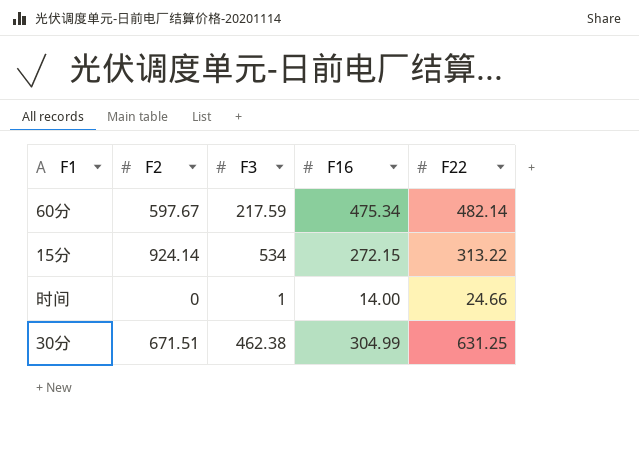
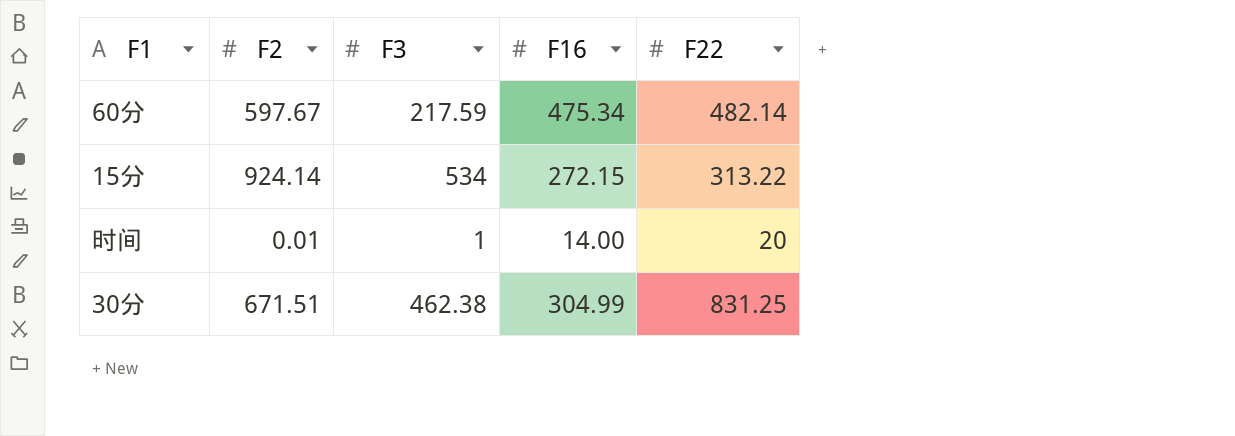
时间 | F2: 0 -> 0.01
时间 | F22: 24.66 -> 20
30分 | F22: 631.25 -> 831.25

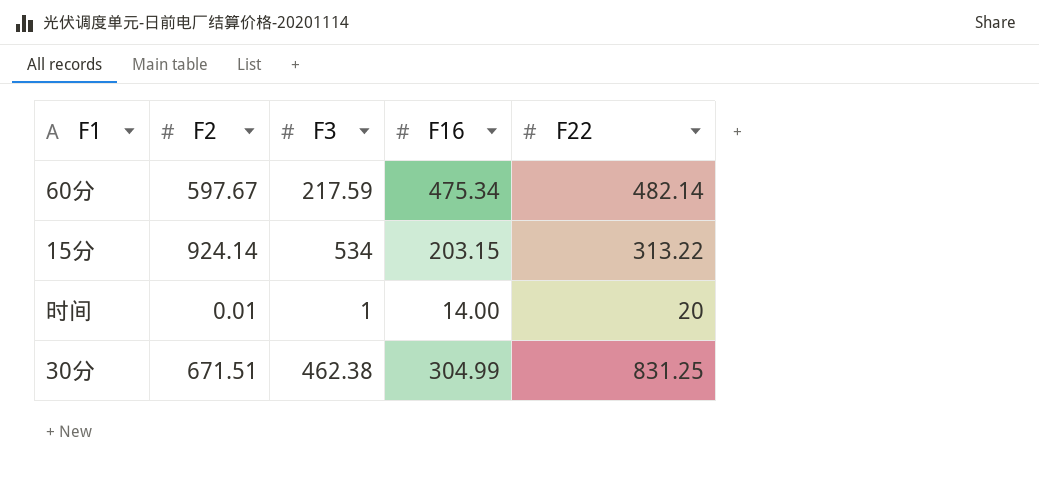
15分 | F16: 272.15 -> 203.15

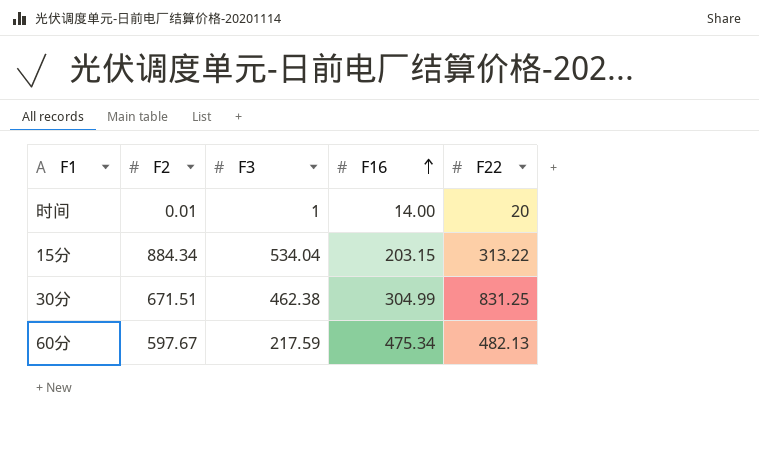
row order: none -> F16 ascending
15分 | F2: 924.14 -> 884.34
15分 | F3: 534 -> 534.04
60分 | F22: 482.14 -> 482.13

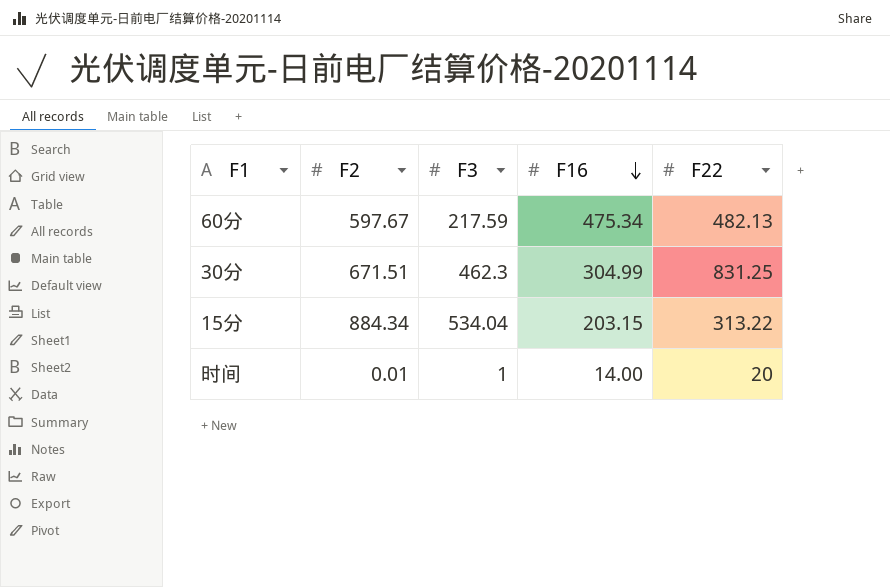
row order: F16 ascending -> F16 descending
30分 | F3: 462.38 -> 462.3

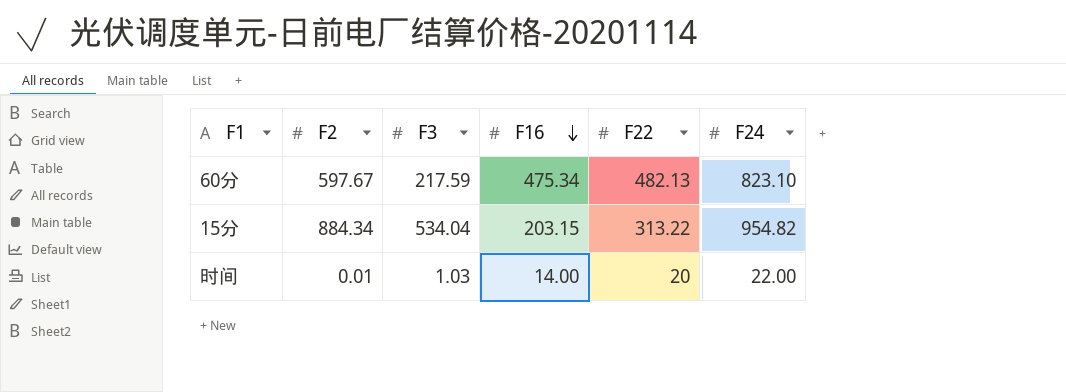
column F24 | position: none -> 6
row 30分: 671.51 | 462.3 | 304.99 | 831.25 -> none
时间 | F3: 1 -> 1.03

